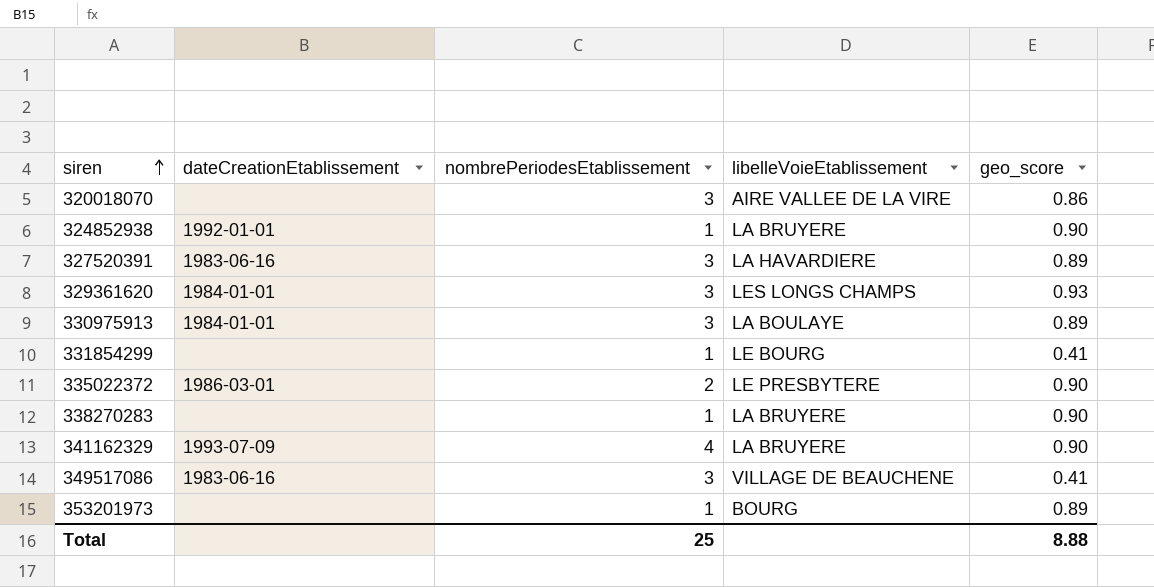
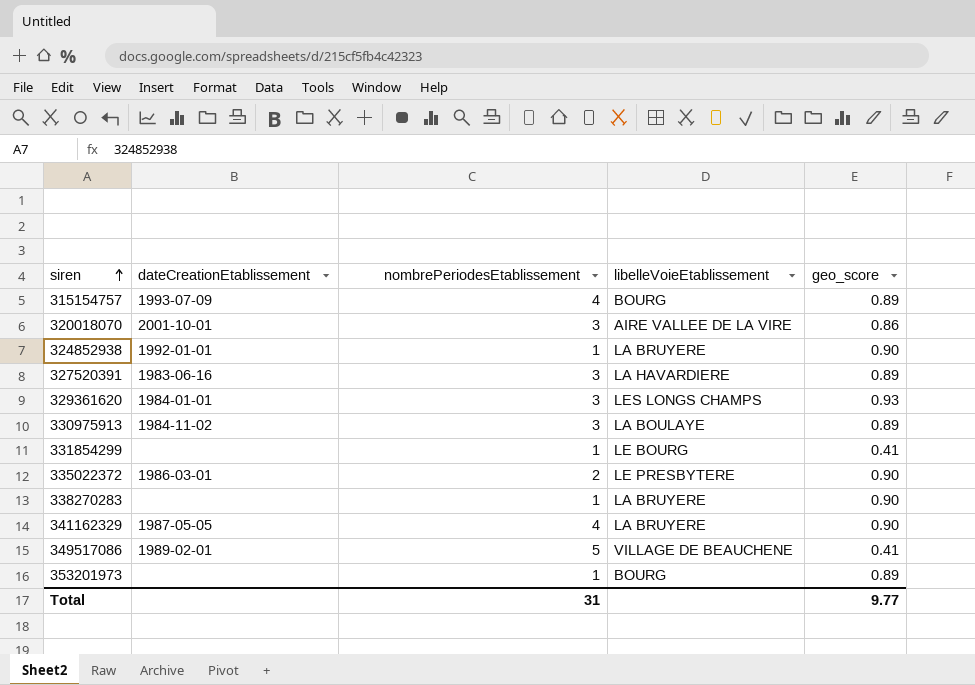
row 315154757: none -> 1993-07-09 | 4 | BOURG | 0.89
320018070 | dateCreationEtablissement: none -> 2001-10-01
330975913 | dateCreationEtablissement: 1984-01-01 -> 1984-11-02
341162329 | dateCreationEtablissement: 1993-07-09 -> 1987-05-05
349517086 | dateCreationEtablissement: 1983-06-16 -> 1989-02-01
349517086 | nombrePeriodesEtablissement: 3 -> 5
Total | nombrePeriodesEtablissement: 25 -> 31
Total | geo_score: 8.88 -> 9.77

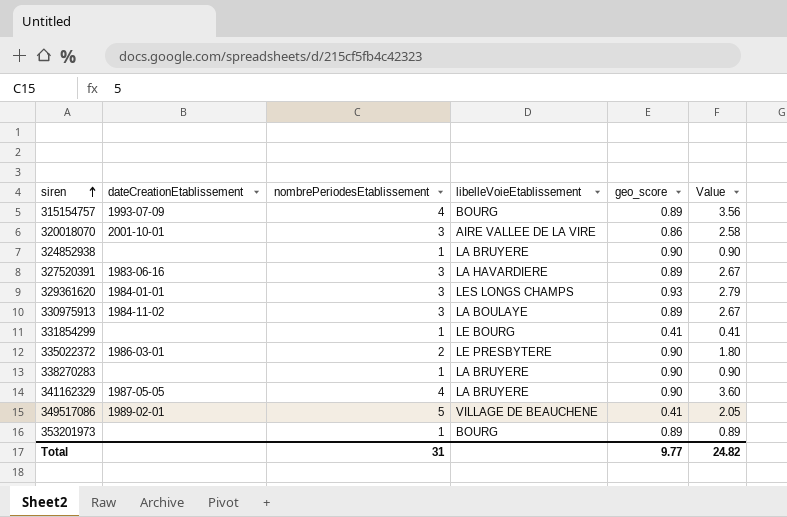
column Value | formula: none -> [nombrePeriodesEtablissement] * [geo_score]
324852938 | dateCreationEtablissement: 1992-01-01 -> none

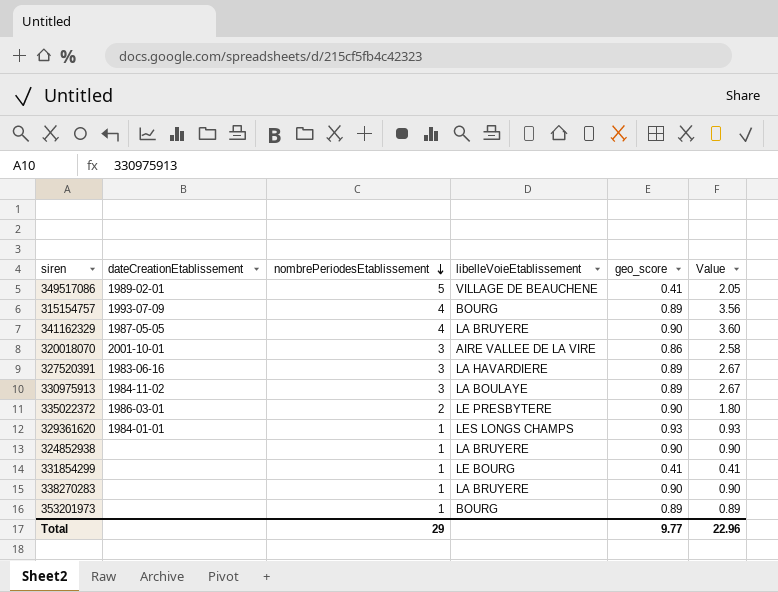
row order: siren ascending -> nombrePeriodesEtablissement descending
329361620 | nombrePeriodesEtablissement: 3 -> 1
329361620 | Value: 2.79 -> 0.93
Total | nombrePeriodesEtablissement: 31 -> 29
Total | Value: 24.82 -> 22.96

